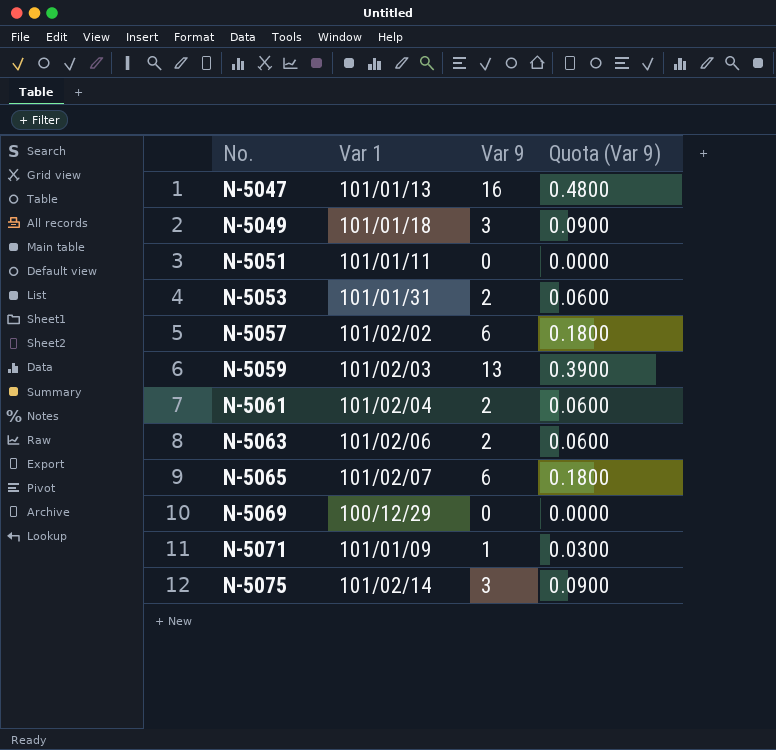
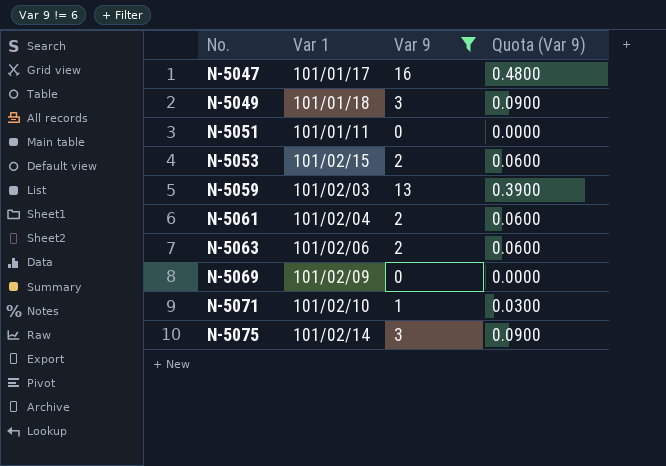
filter: none -> Var 9 != 6
N-5047 | Var 1: 101/01/13 -> 101/01/17
N-5053 | Var 1: 101/01/31 -> 101/02/15
N-5069 | Var 1: 100/12/29 -> 101/02/09
N-5071 | Var 1: 101/01/09 -> 101/02/10

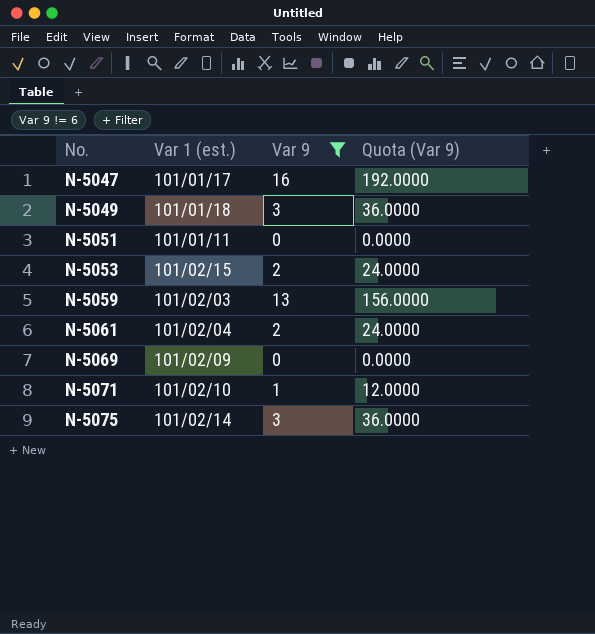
column name: Var 1 -> Var 1 (est.)
column Quota (Var 9) | formula: [Var 9] * 0.03 -> [Var 9] * 12
row N-5063: 101/02/06 | 2 | 0.0600 -> none

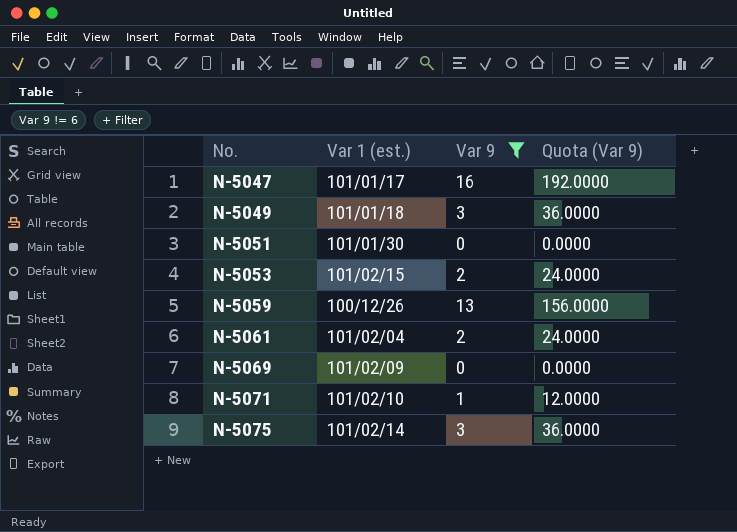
N-5051 | Var 1 (est.): 101/01/11 -> 101/01/30
N-5059 | Var 1 (est.): 101/02/03 -> 100/12/26

